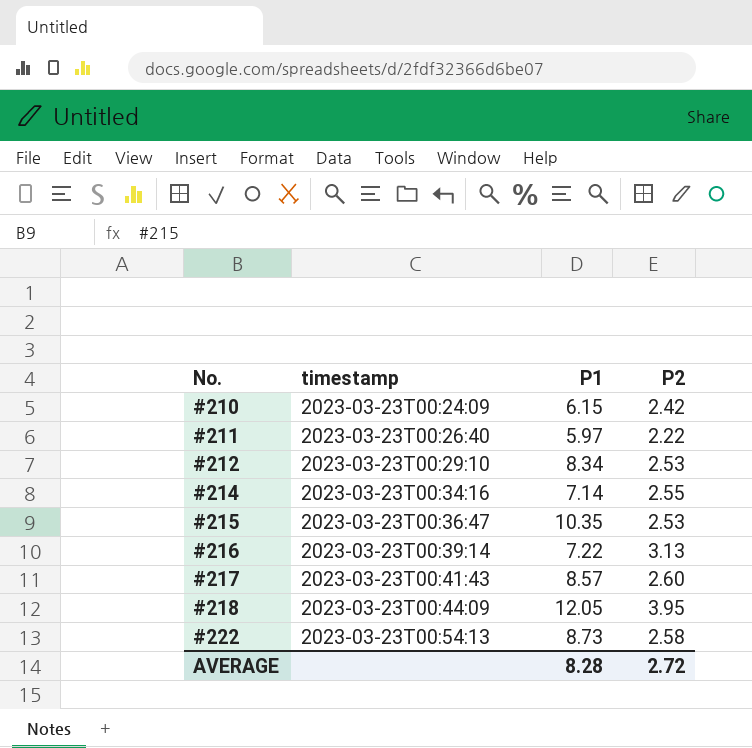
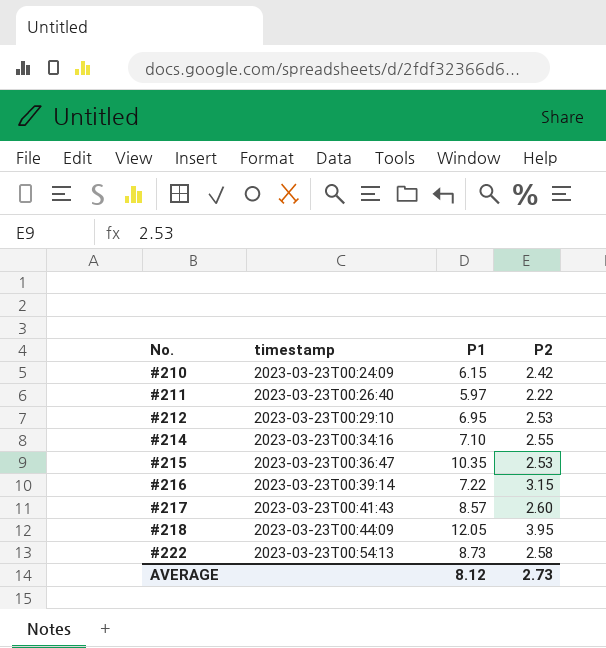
#212 | P1: 8.34 -> 6.95
#214 | P1: 7.14 -> 7.10
#216 | P2: 3.13 -> 3.15
AVERAGE | P1: 8.28 -> 8.12
AVERAGE | P2: 2.72 -> 2.73

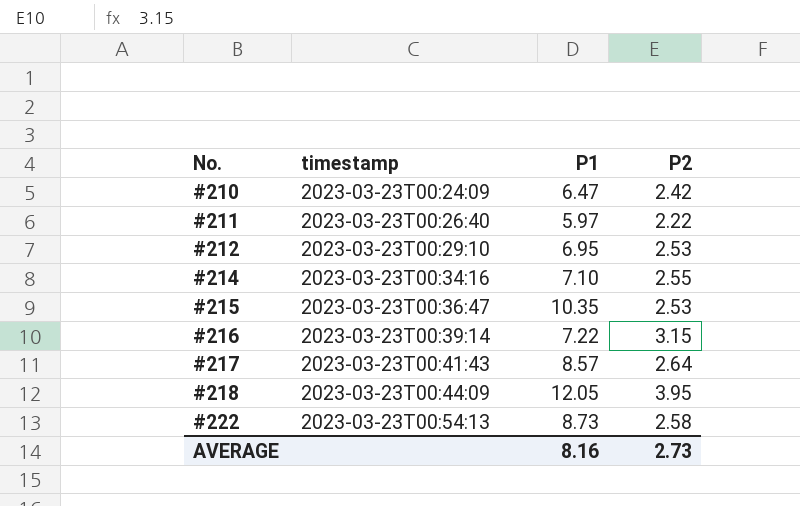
#210 | P1: 6.15 -> 6.47
#217 | P2: 2.60 -> 2.64
AVERAGE | P1: 8.12 -> 8.16

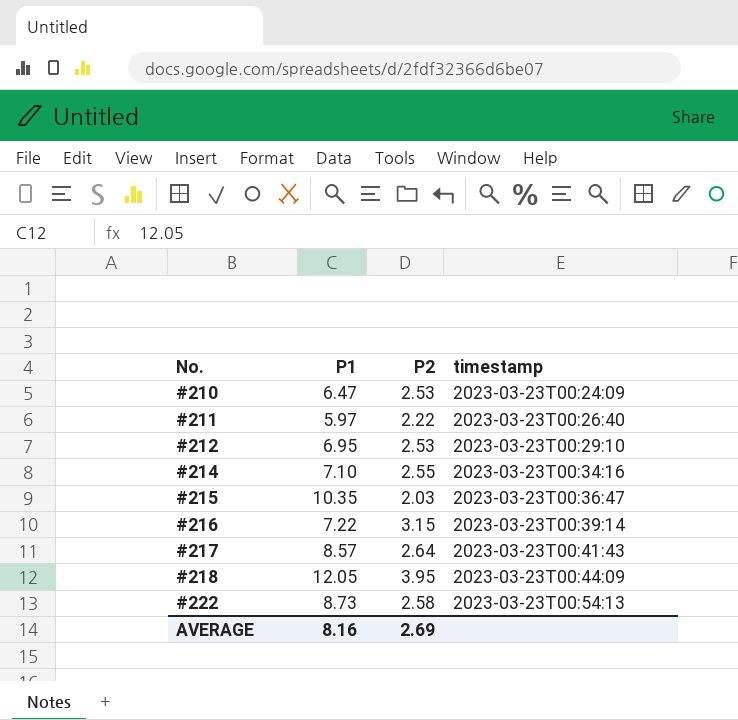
column timestamp | position: 2 -> 4
#210 | P2: 2.42 -> 2.53
#215 | P2: 2.53 -> 2.03
AVERAGE | P2: 2.73 -> 2.69

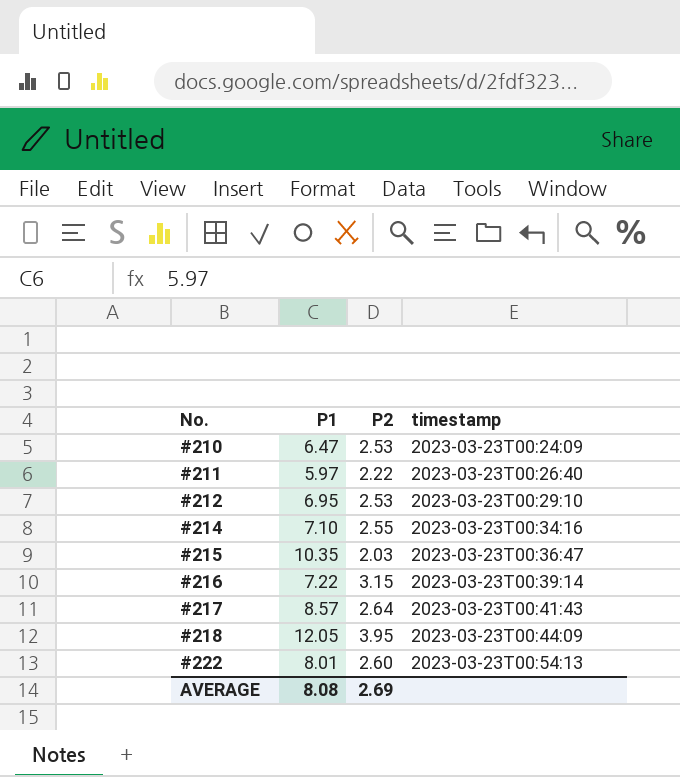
#222 | P1: 8.73 -> 8.01
#222 | P2: 2.58 -> 2.60
AVERAGE | P1: 8.16 -> 8.08

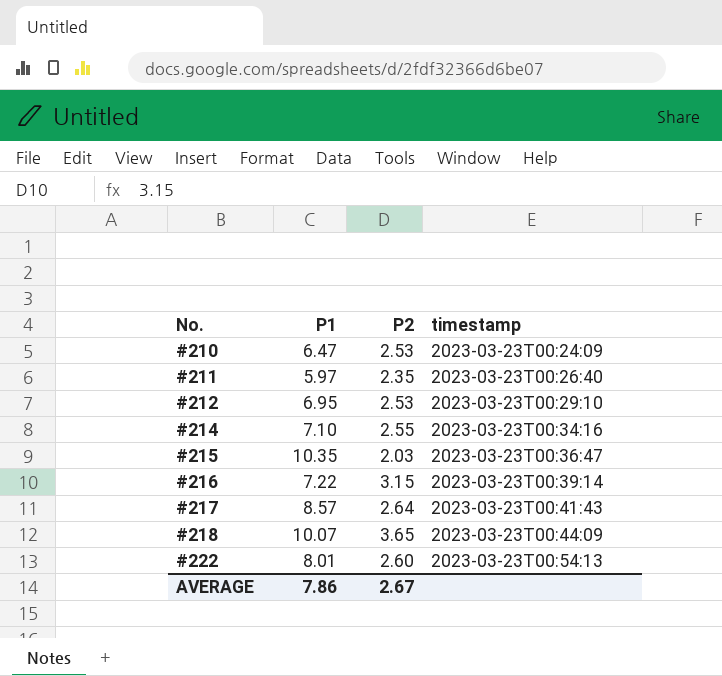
#211 | P2: 2.22 -> 2.35
#218 | P1: 12.05 -> 10.07
#218 | P2: 3.95 -> 3.65
AVERAGE | P1: 8.08 -> 7.86
AVERAGE | P2: 2.69 -> 2.67

